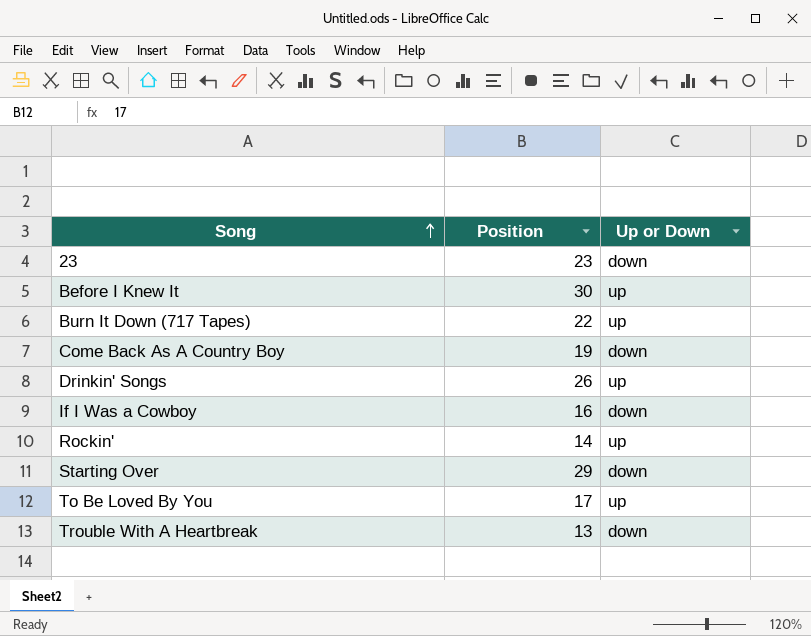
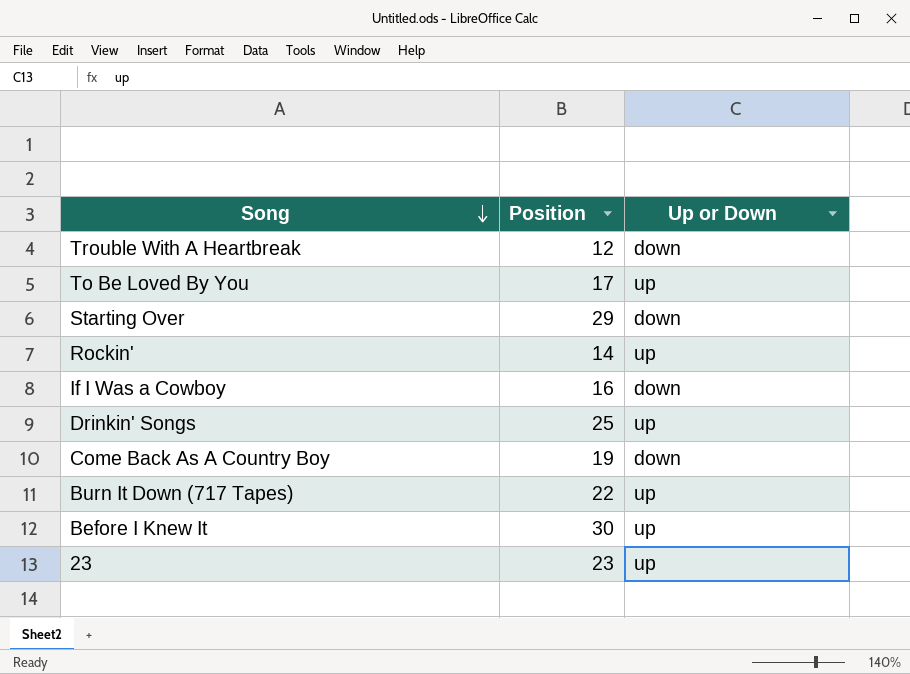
row order: Song ascending -> Song descending
Trouble With A Heartbreak | Position: 13 -> 12
Drinkin' Songs | Position: 26 -> 25
23 | Up or Down: down -> up

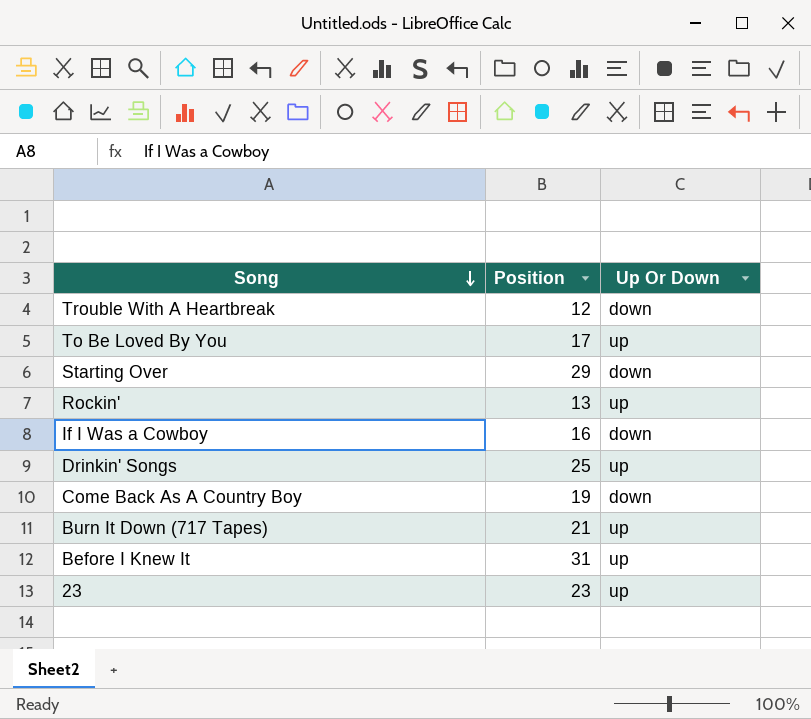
column name: Up or Down -> Up Or Down
Rockin' | Position: 14 -> 13
Burn It Down (717 Tapes) | Position: 22 -> 21
Before I Knew It | Position: 30 -> 31

